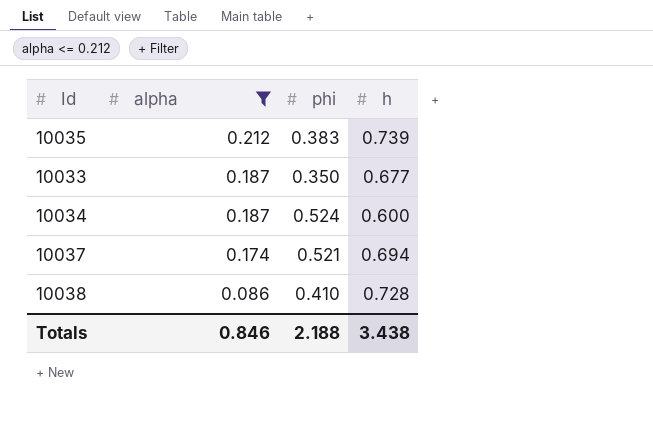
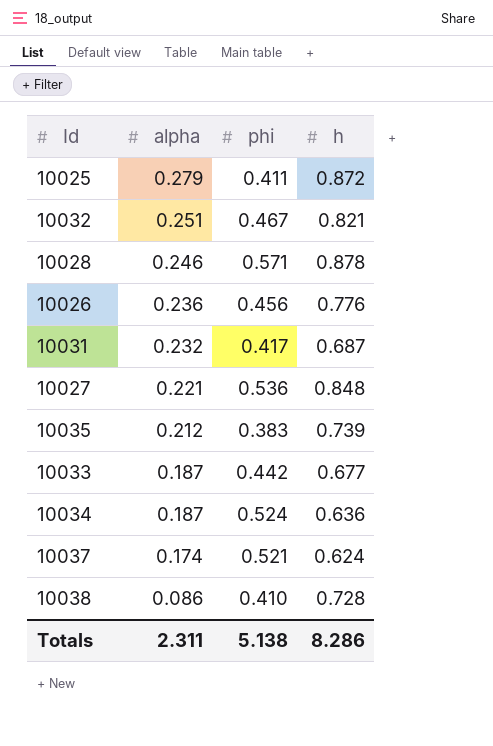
filter: alpha <= 0.212 -> none
10033 | phi: 0.350 -> 0.442
10034 | h: 0.600 -> 0.636
10037 | h: 0.694 -> 0.624
Totals | alpha: 0.846 -> 2.311
Totals | phi: 2.188 -> 5.138
Totals | h: 3.438 -> 8.286

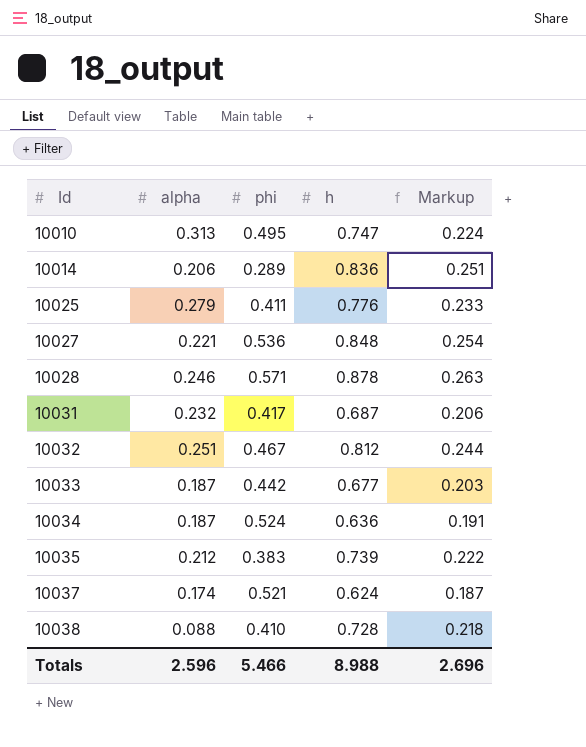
row order: alpha descending -> Id ascending
column Markup | formula: none -> [h] * 0.3
row 10026: 0.236 | 0.456 | 0.776 -> none
row 10010: none -> 0.313 | 0.495 | 0.747 | 0.224
row 10014: none -> 0.206 | 0.289 | 0.836 | 0.251
10025 | h: 0.872 -> 0.776
10032 | h: 0.821 -> 0.812
10038 | alpha: 0.086 -> 0.088
Totals | alpha: 2.311 -> 2.596
Totals | phi: 5.138 -> 5.466
Totals | h: 8.286 -> 8.988

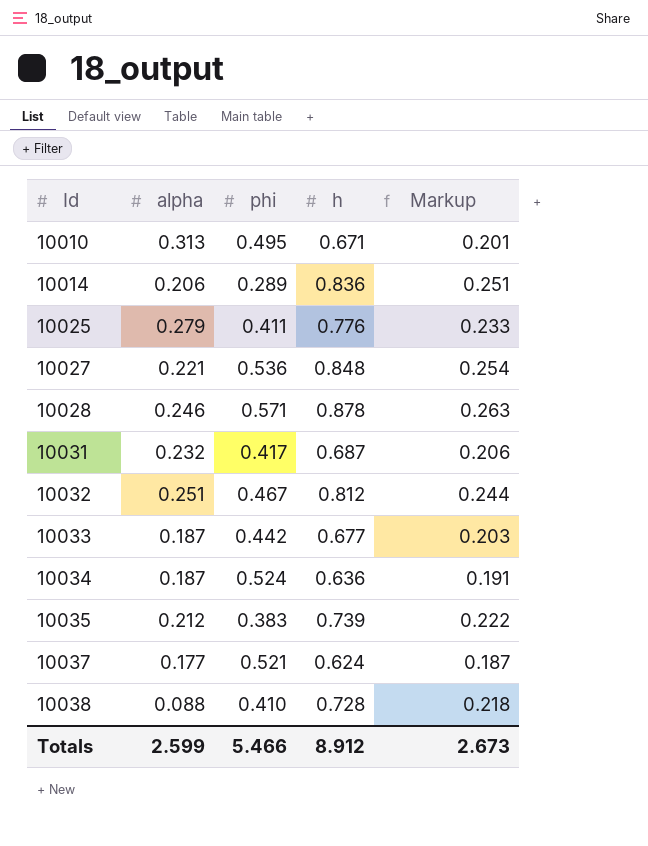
10010 | h: 0.747 -> 0.671
10010 | Markup: 0.224 -> 0.201
10037 | alpha: 0.174 -> 0.177
Totals | alpha: 2.596 -> 2.599
Totals | h: 8.988 -> 8.912
Totals | Markup: 2.696 -> 2.673

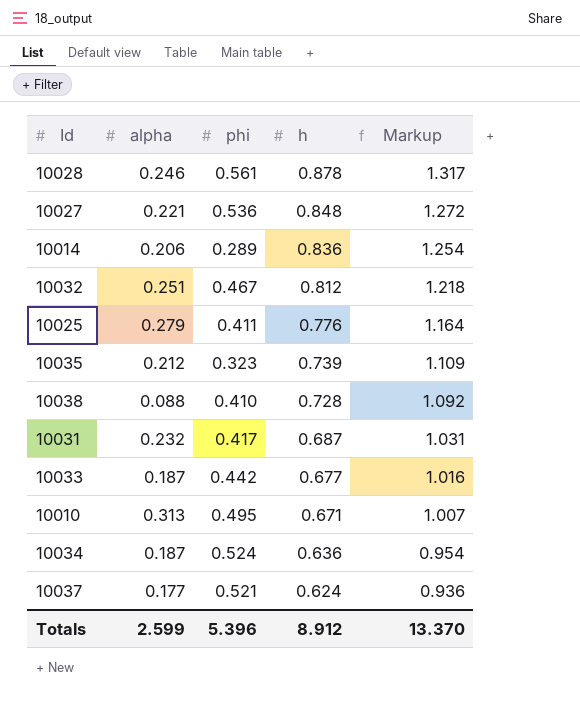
row order: Id ascending -> h descending
column Markup | formula: [h] * 0.3 -> [h] * 1.5
10028 | phi: 0.571 -> 0.561
10035 | phi: 0.383 -> 0.323
Totals | phi: 5.466 -> 5.396
Totals | Markup: 2.673 -> 13.370

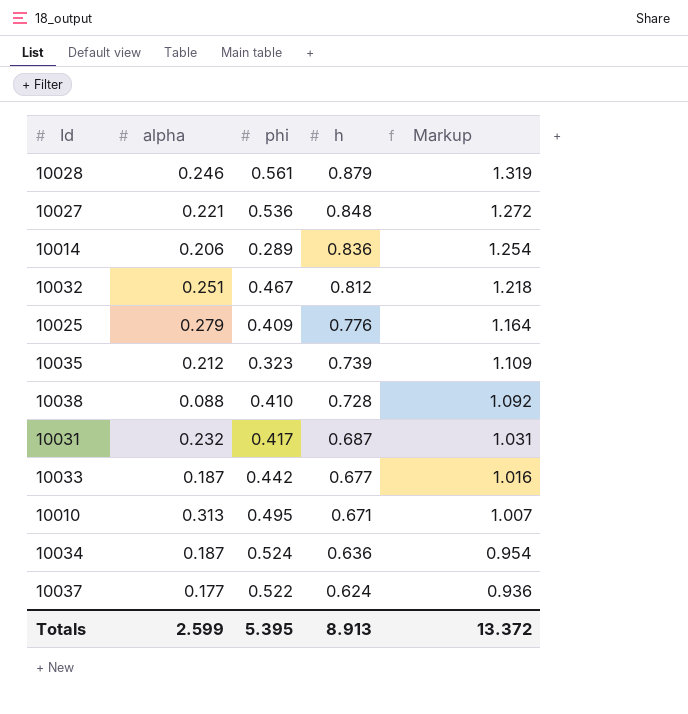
10028 | h: 0.878 -> 0.879
10028 | Markup: 1.317 -> 1.319
10025 | phi: 0.411 -> 0.409
10037 | phi: 0.521 -> 0.522
Totals | phi: 5.396 -> 5.395
Totals | h: 8.912 -> 8.913
Totals | Markup: 13.370 -> 13.372

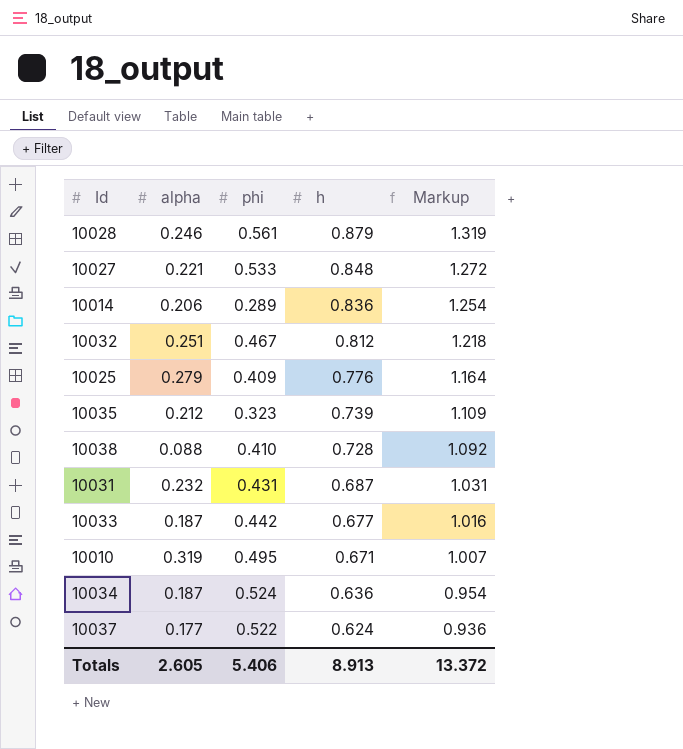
10027 | phi: 0.536 -> 0.533
10031 | phi: 0.417 -> 0.431
10010 | alpha: 0.313 -> 0.319
Totals | alpha: 2.599 -> 2.605
Totals | phi: 5.395 -> 5.406

